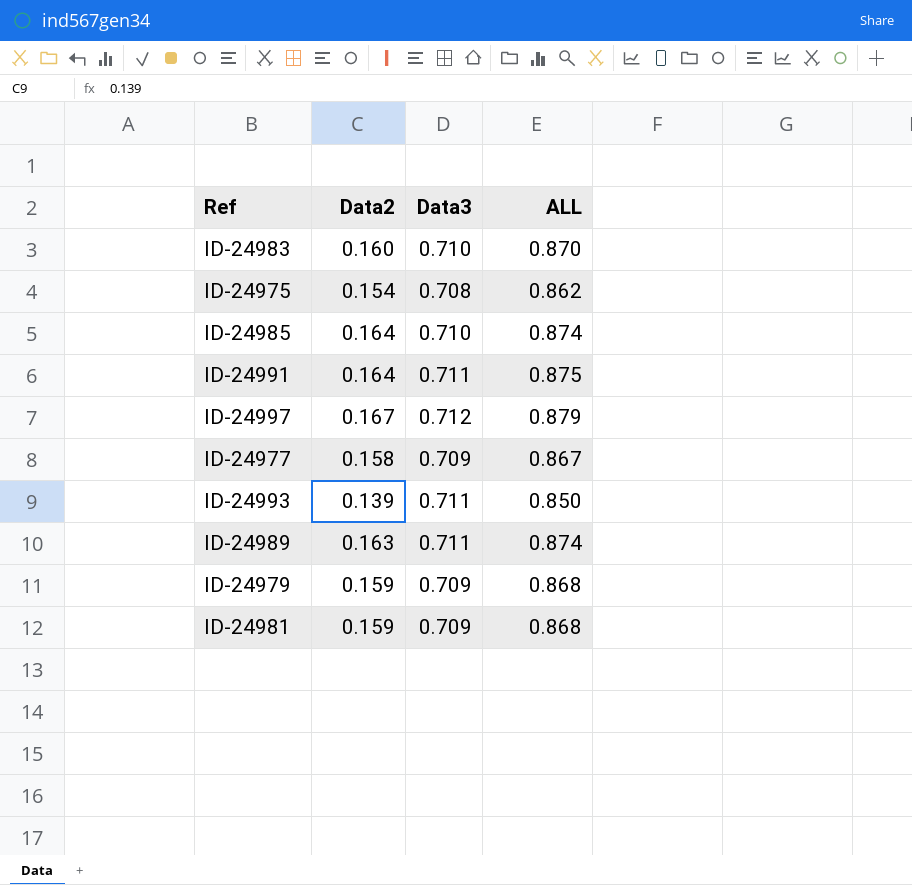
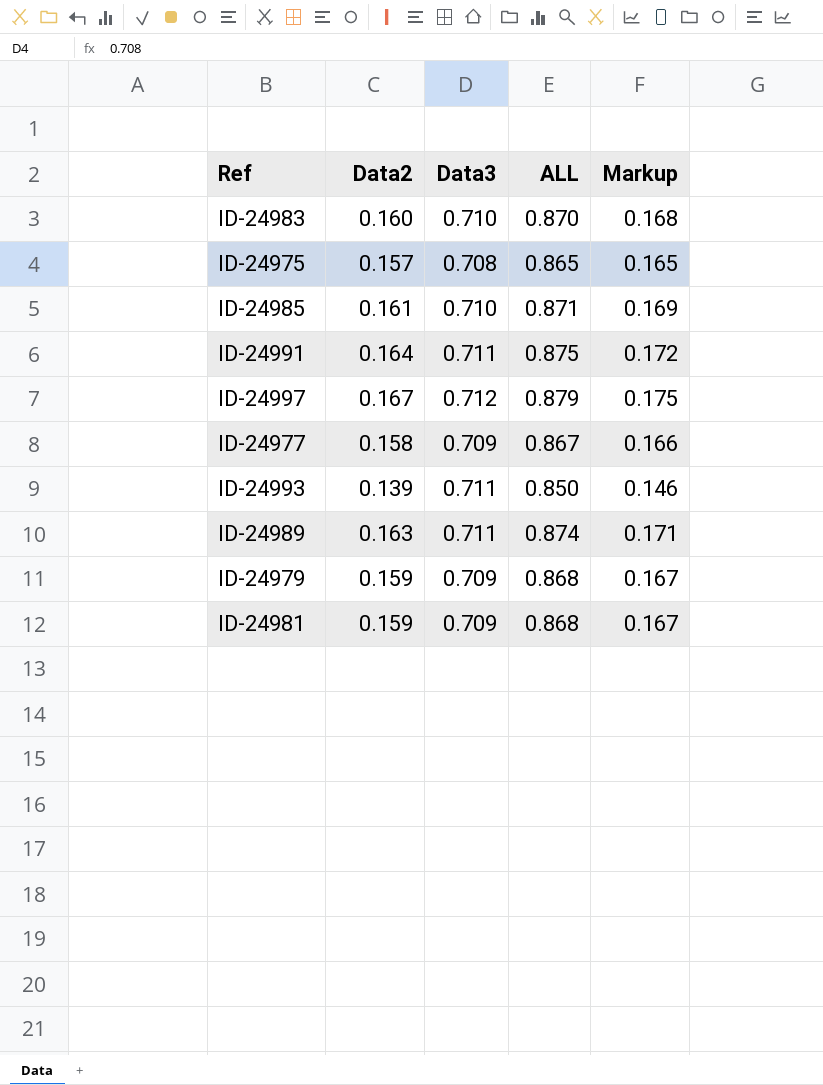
column Markup | formula: none -> [Data2] * 1.05
ID-24975 | Data2: 0.154 -> 0.157
ID-24975 | ALL: 0.862 -> 0.865
ID-24985 | Data2: 0.164 -> 0.161
ID-24985 | ALL: 0.874 -> 0.871

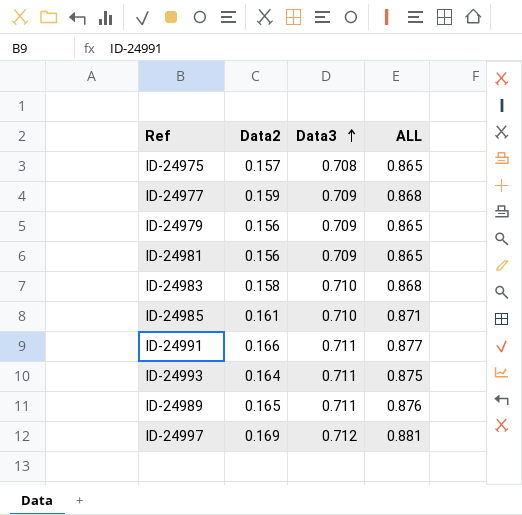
row order: none -> Data3 ascending
column Markup | formula: [Data2] * 1.05 -> none
ID-24977 | Data2: 0.158 -> 0.159
ID-24977 | ALL: 0.867 -> 0.868
ID-24979 | Data2: 0.159 -> 0.156
ID-24979 | ALL: 0.868 -> 0.865
ID-24981 | Data2: 0.159 -> 0.156
ID-24981 | ALL: 0.868 -> 0.865
ID-24983 | Data2: 0.160 -> 0.158
ID-24983 | ALL: 0.870 -> 0.868
ID-24991 | Data2: 0.164 -> 0.166
ID-24991 | ALL: 0.875 -> 0.877
ID-24993 | Data2: 0.139 -> 0.164
ID-24993 | ALL: 0.850 -> 0.875
ID-24989 | Data2: 0.163 -> 0.165
ID-24989 | ALL: 0.874 -> 0.876
ID-24997 | Data2: 0.167 -> 0.169
ID-24997 | ALL: 0.879 -> 0.881

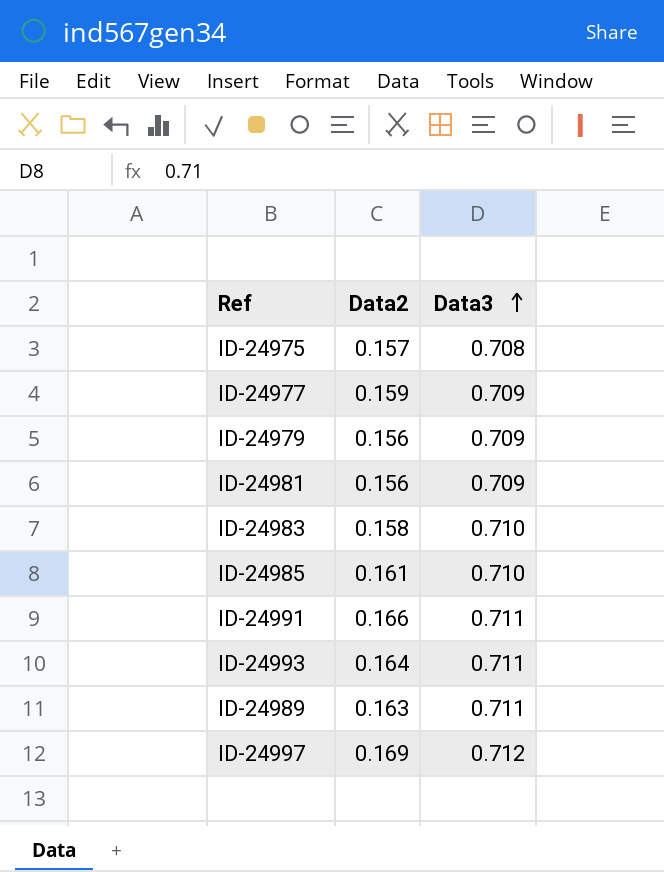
column ALL | formula: [Data2] + [Data3] -> none
ID-24989 | Data2: 0.165 -> 0.163

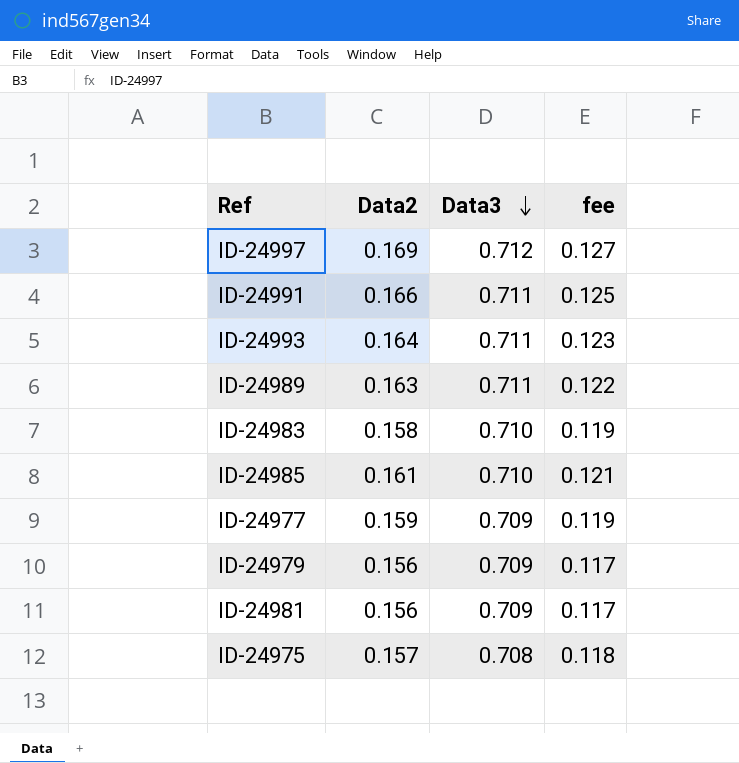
row order: Data3 ascending -> Data3 descending
column fee | formula: none -> [Data2] * 0.75

